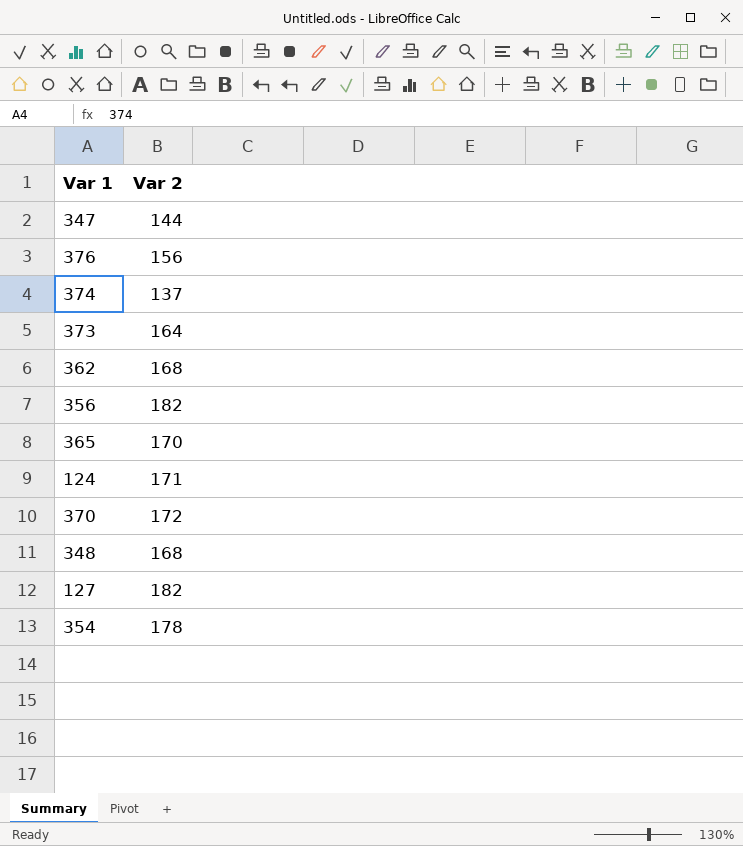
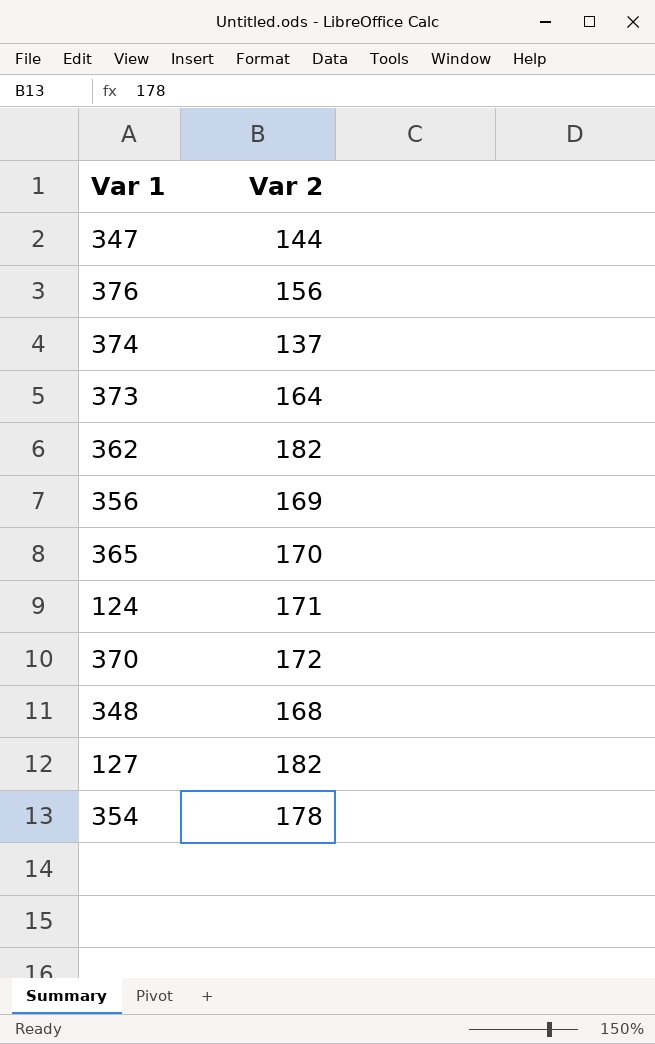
362 | Var 2: 168 -> 182
356 | Var 2: 182 -> 169

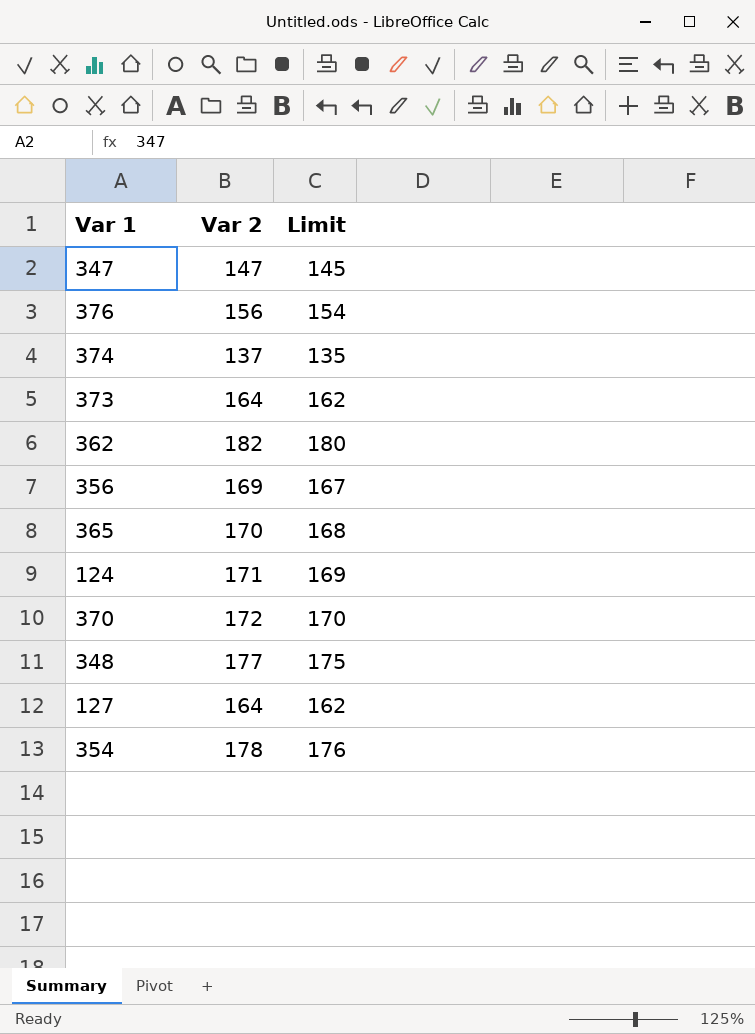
column Limit | formula: none -> [Var 2] - 2
347 | Var 2: 144 -> 147
348 | Var 2: 168 -> 177
127 | Var 2: 182 -> 164

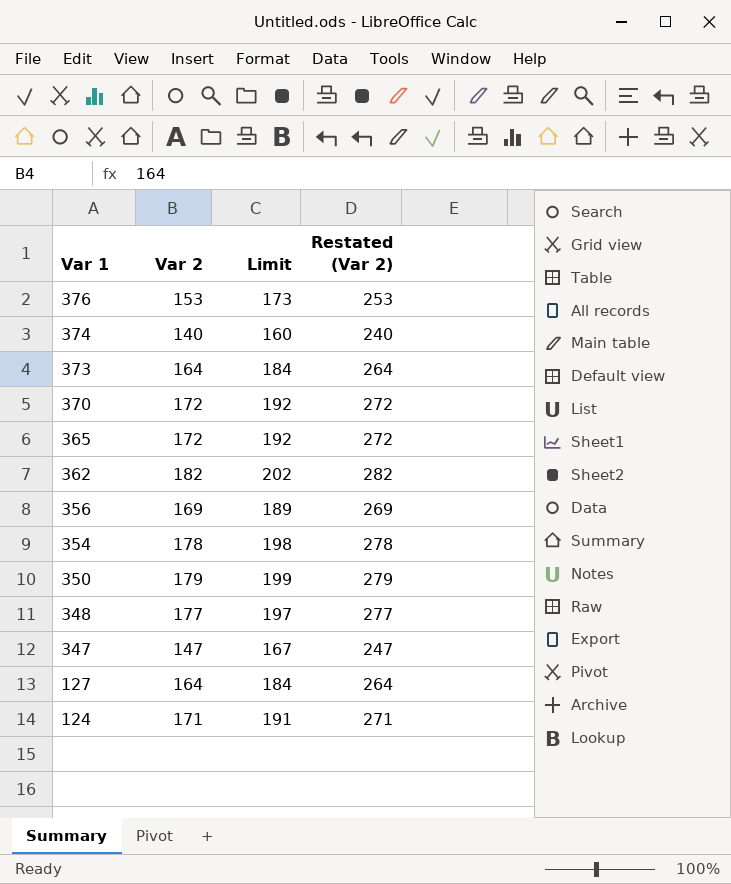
row order: none -> Var 1 descending
column Limit | formula: [Var 2] - 2 -> [Var 2] + 20
column Restated (Var 2) | formula: none -> [Var 2] + 100
376 | Var 2: 156 -> 153
374 | Var 2: 137 -> 140
365 | Var 2: 170 -> 172
row 350: none -> 179 | 199 | 279

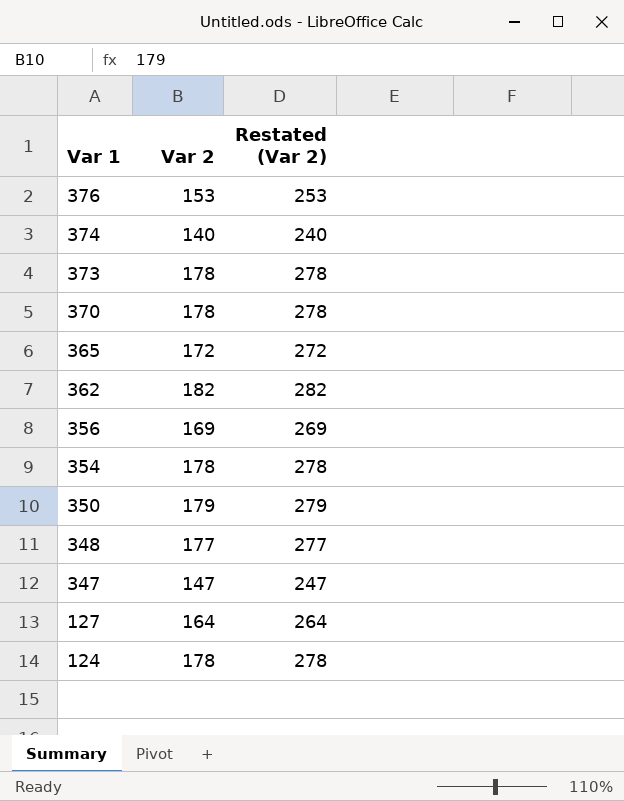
column Limit | formula: [Var 2] + 20 -> none
373 | Var 2: 164 -> 178
373 | Restated (Var 2): 264 -> 278
370 | Var 2: 172 -> 178
370 | Restated (Var 2): 272 -> 278
124 | Var 2: 171 -> 178
124 | Restated (Var 2): 271 -> 278

